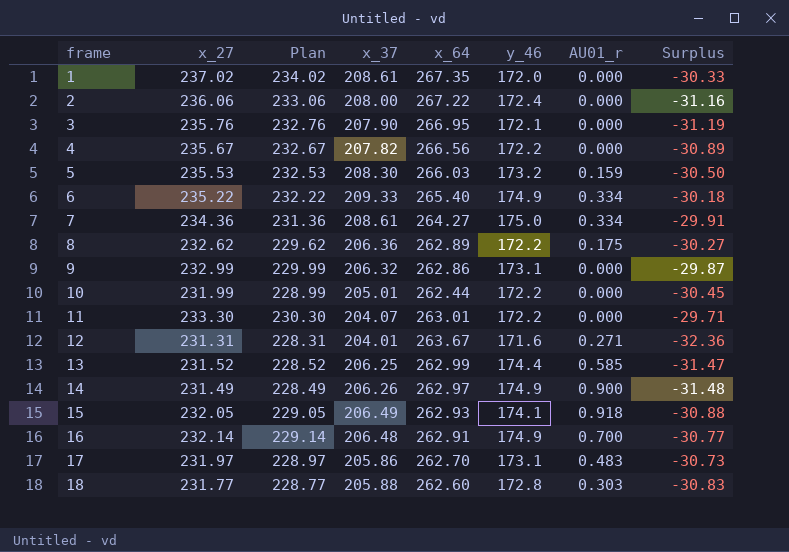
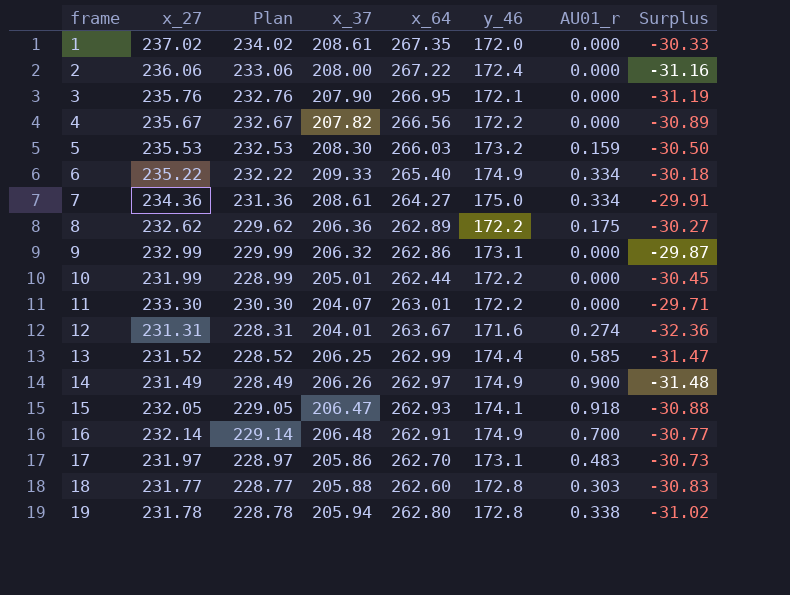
12 | AU01_r: 0.271 -> 0.274
15 | x_37: 206.49 -> 206.47
row 19: none -> 231.78 | 228.78 | 205.94 | 262.80 | 172.8 | 0.338 | -31.02

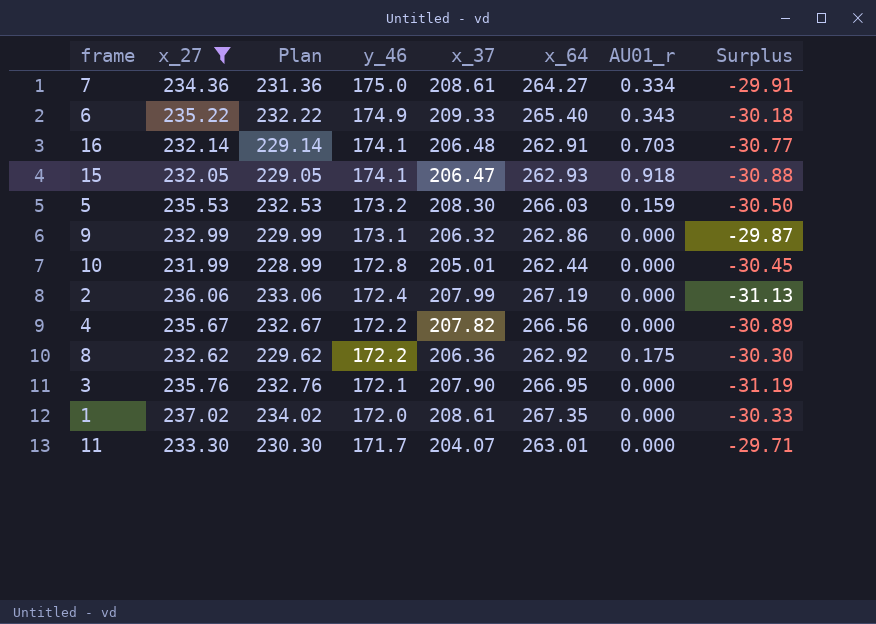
filter: none -> x_27 >= 231.99
row order: frame ascending -> y_46 descending
column y_46 | position: 6 -> 4
6 | AU01_r: 0.334 -> 0.343
16 | y_46: 174.9 -> 174.1
16 | AU01_r: 0.700 -> 0.703
10 | y_46: 172.2 -> 172.8
2 | x_37: 208.00 -> 207.99
2 | x_64: 267.22 -> 267.19
2 | Surplus: -31.16 -> -31.13
8 | x_64: 262.89 -> 262.92
8 | Surplus: -30.27 -> -30.30
11 | y_46: 172.2 -> 171.7

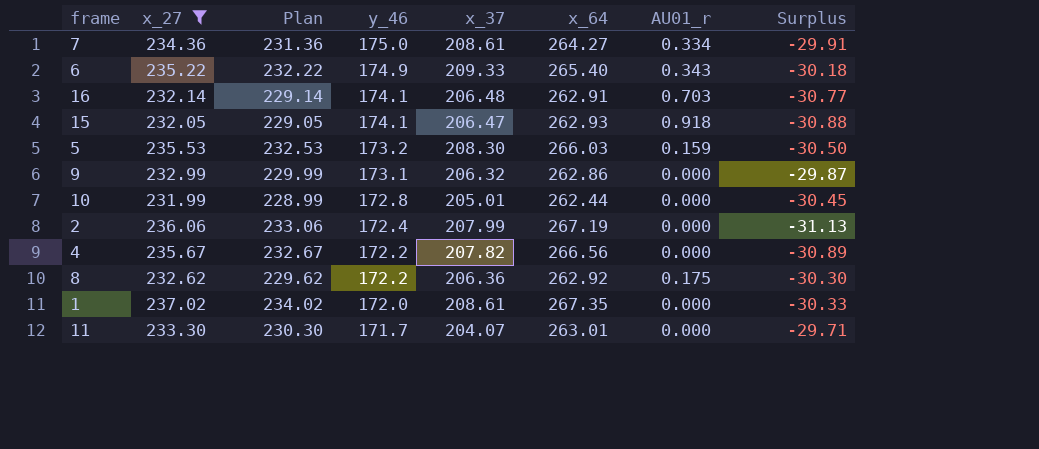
row 3: 235.76 | 232.76 | 172.1 | 207.90 | 266.95 | 0.000 | -31.19 -> none

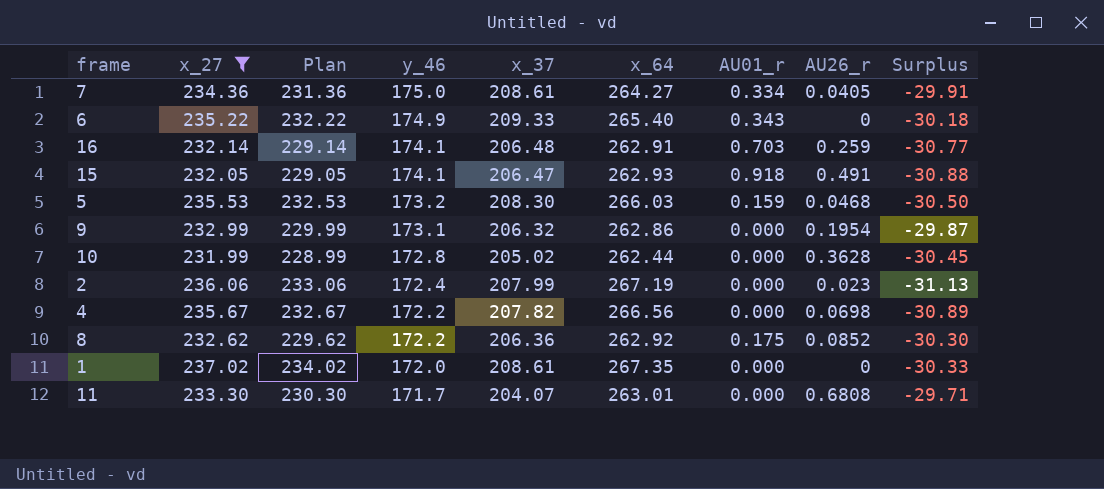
column AU26_r | position: none -> 8
10 | x_37: 205.01 -> 205.02

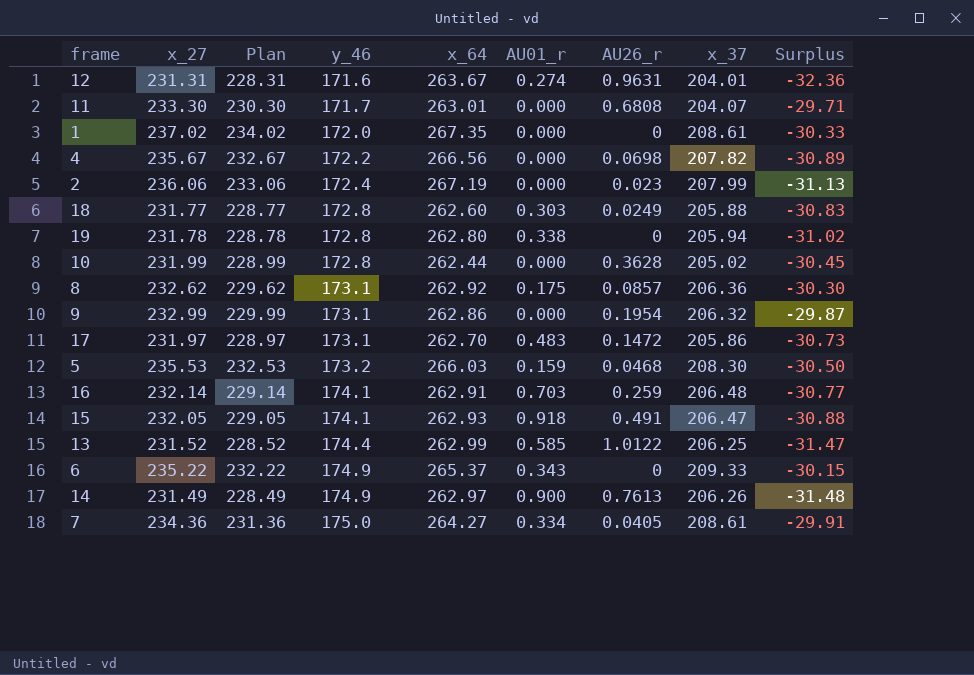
filter: x_27 >= 231.99 -> none
row order: y_46 descending -> y_46 ascending
column x_37 | position: 5 -> 8
8 | y_46: 172.2 -> 173.1
8 | AU26_r: 0.0852 -> 0.0857
6 | x_64: 265.40 -> 265.37
6 | Surplus: -30.18 -> -30.15

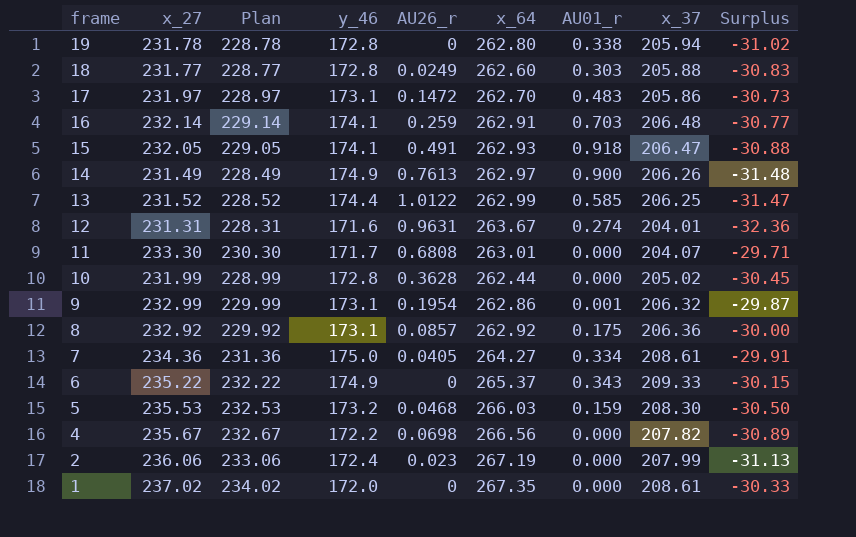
row order: y_46 ascending -> frame descending
column AU26_r | position: 7 -> 5
9 | AU01_r: 0.000 -> 0.001
8 | x_27: 232.62 -> 232.92
8 | Plan: 229.62 -> 229.92
8 | Surplus: -30.30 -> -30.00

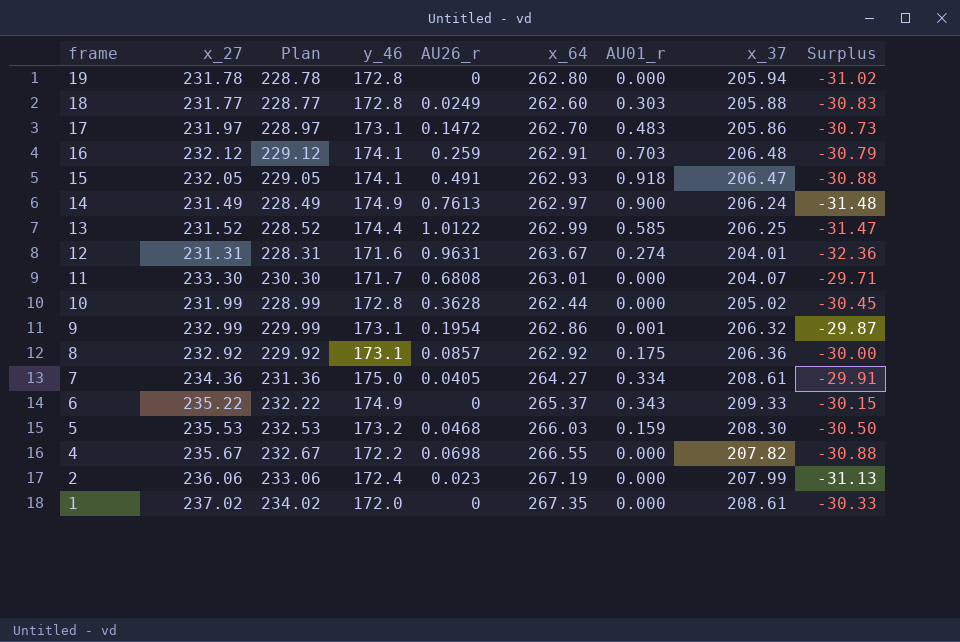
19 | AU01_r: 0.338 -> 0.000
16 | x_27: 232.14 -> 232.12
16 | Plan: 229.14 -> 229.12
16 | Surplus: -30.77 -> -30.79
14 | x_37: 206.26 -> 206.24
4 | x_64: 266.56 -> 266.55
4 | Surplus: -30.89 -> -30.88

